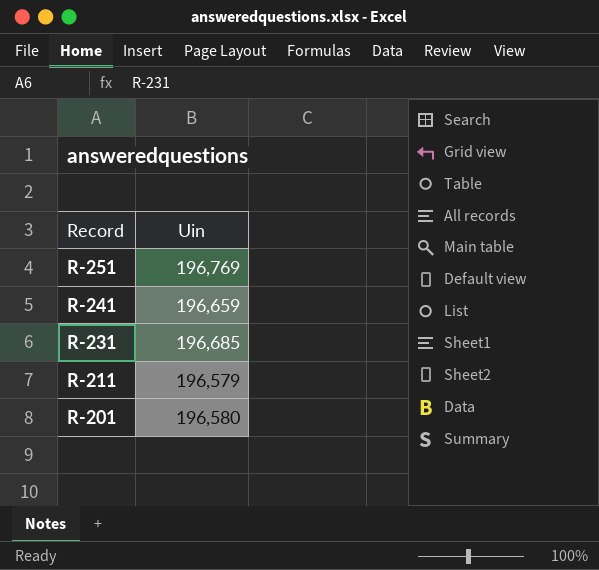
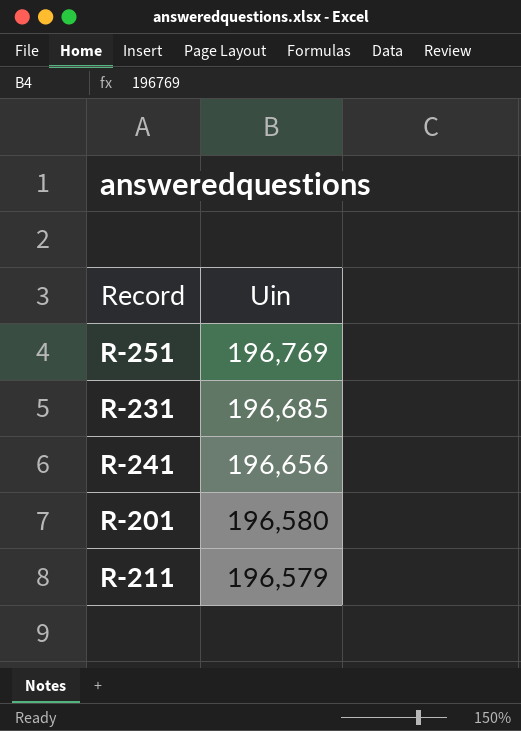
row order: Record descending -> Uin descending
R-241 | Uin: 196,659 -> 196,656

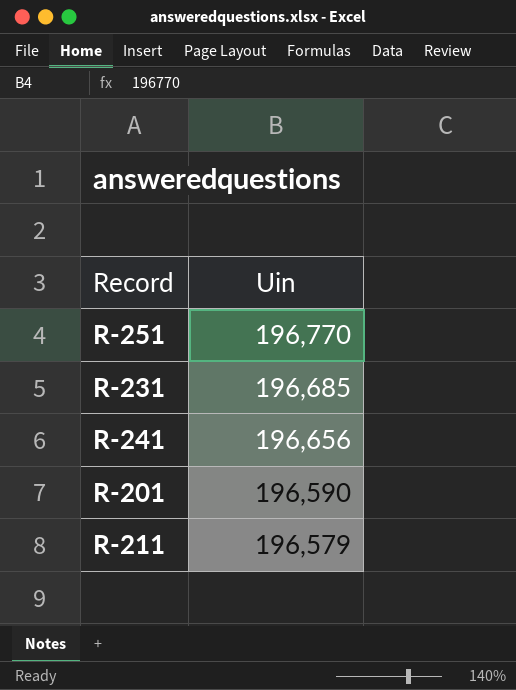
R-251 | Uin: 196,769 -> 196,770
R-201 | Uin: 196,580 -> 196,590

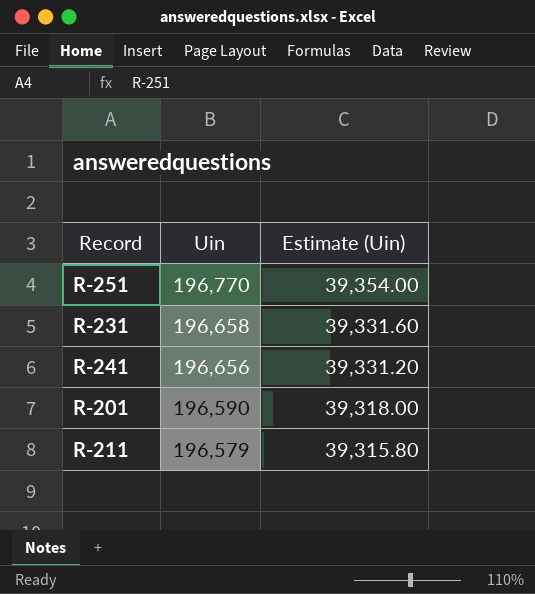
column Estimate (Uin) | formula: none -> [Uin] * 0.2
R-231 | Uin: 196,685 -> 196,658

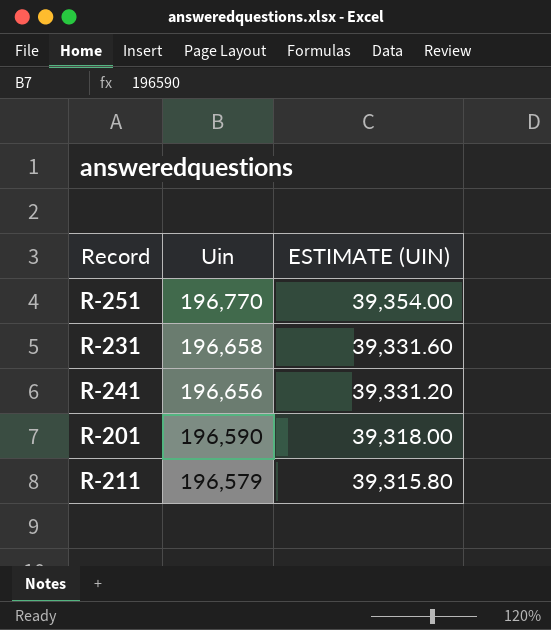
column name: Estimate (Uin) -> ESTIMATE (UIN)

